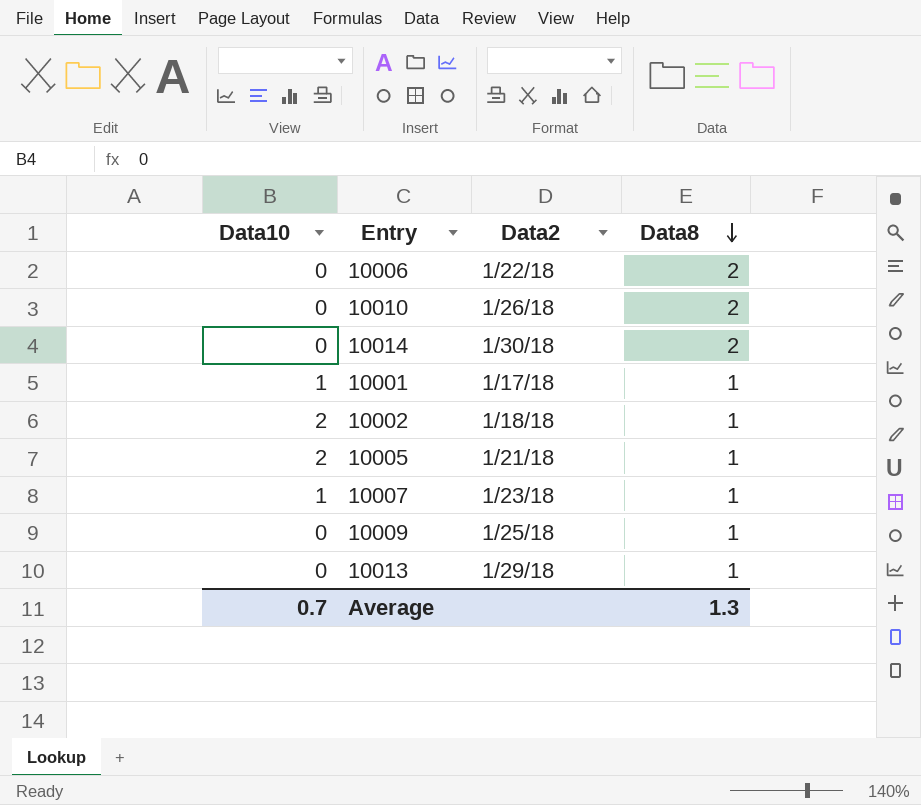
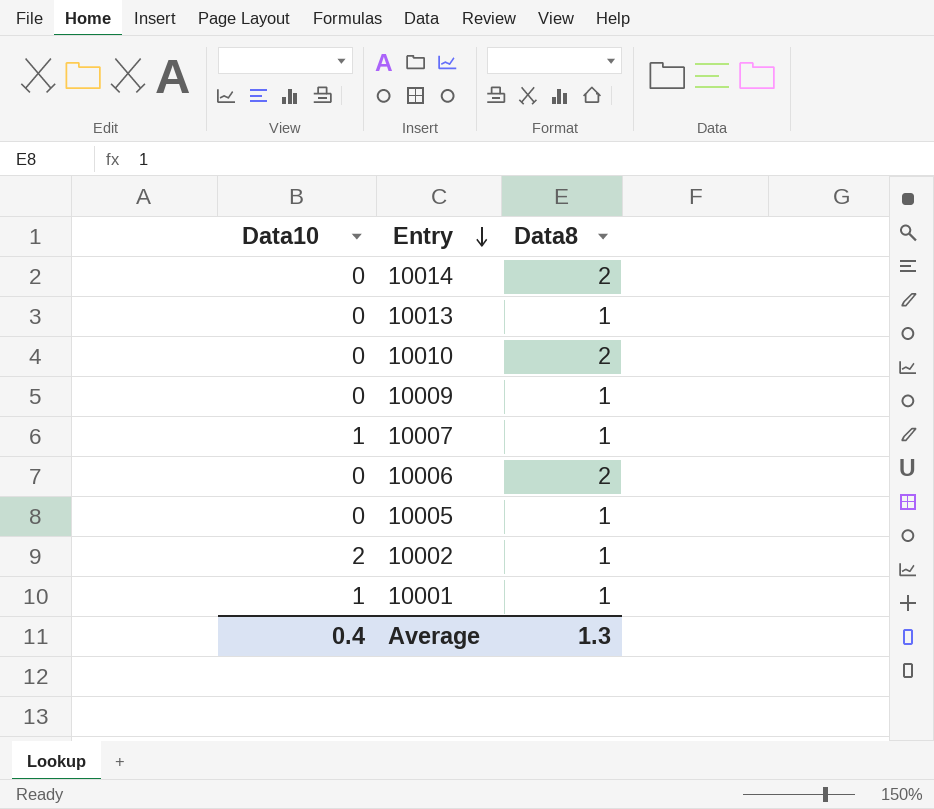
row order: Data8 descending -> Entry descending
column Data2 | position: 3 -> none
10005 | Data10: 2 -> 0
Average | Data10: 0.7 -> 0.4

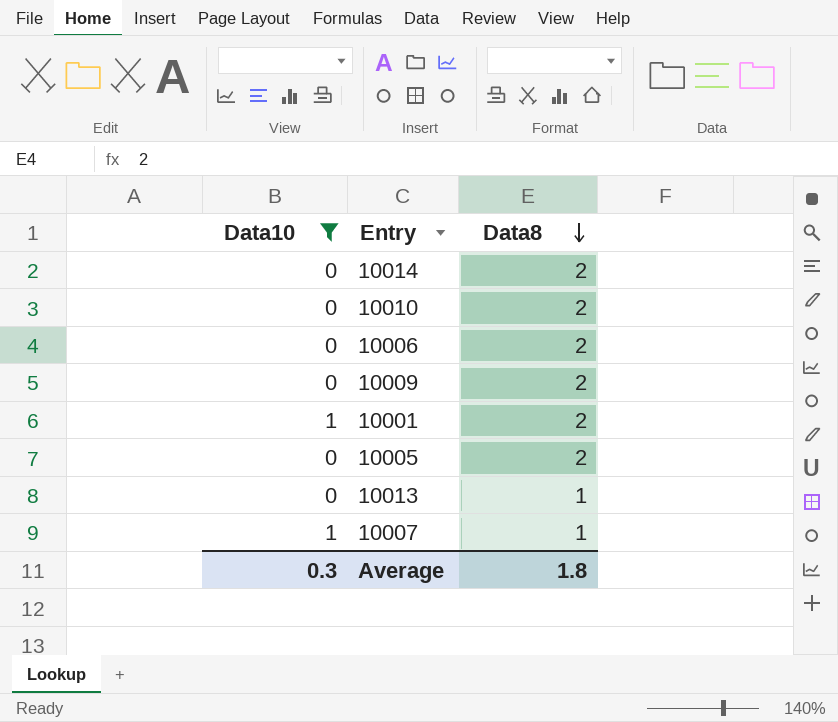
filter: none -> Data10 != 2
row order: Entry descending -> Data8 descending
10009 | Data8: 1 -> 2
10001 | Data8: 1 -> 2
10005 | Data8: 1 -> 2
Average | Data10: 0.4 -> 0.3
Average | Data8: 1.3 -> 1.8

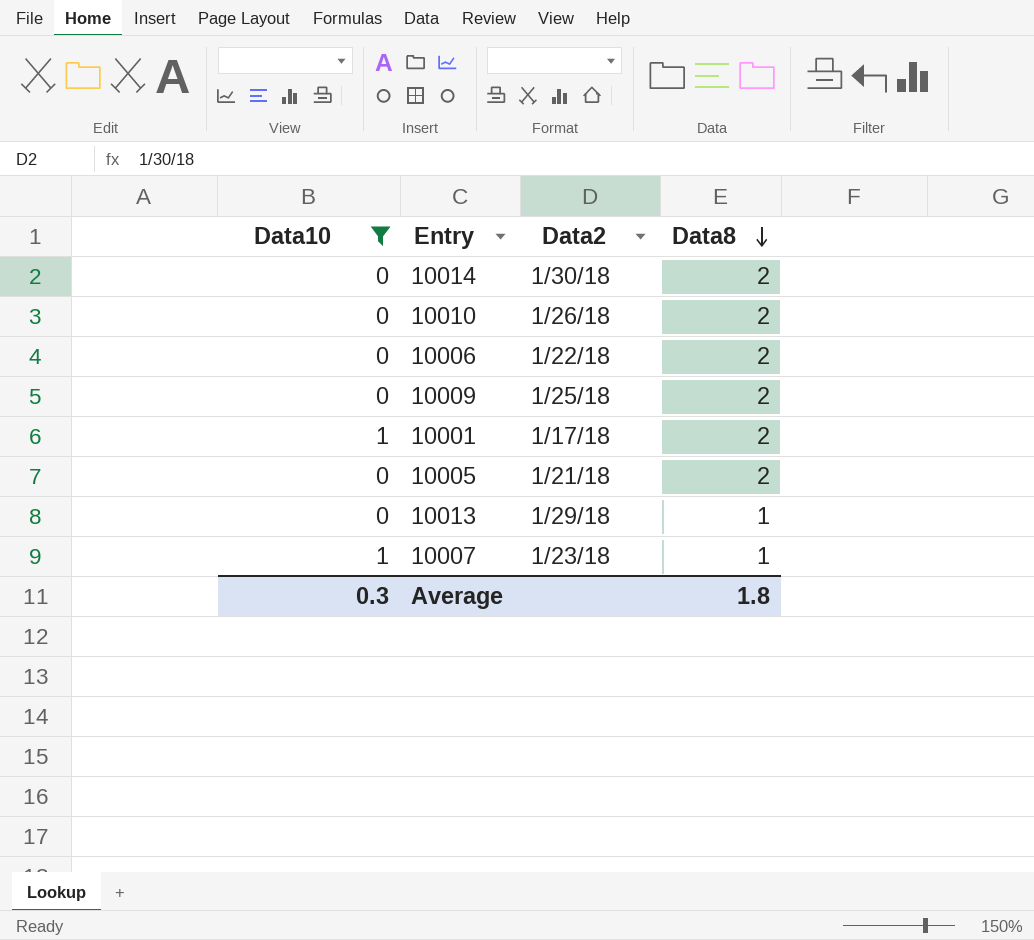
column Data2 | position: none -> 3

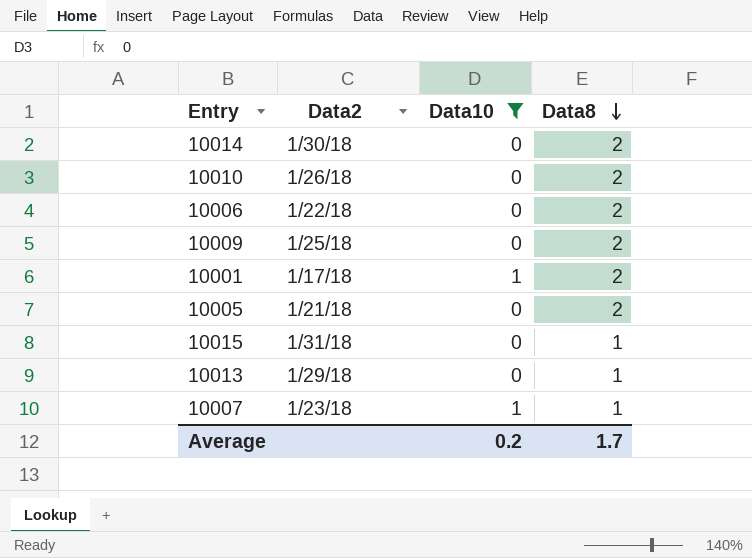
column Data10 | position: 1 -> 3
row 10015: none -> 1/31/18 | 0 | 1
Average | Data10: 0.3 -> 0.2
Average | Data8: 1.8 -> 1.7

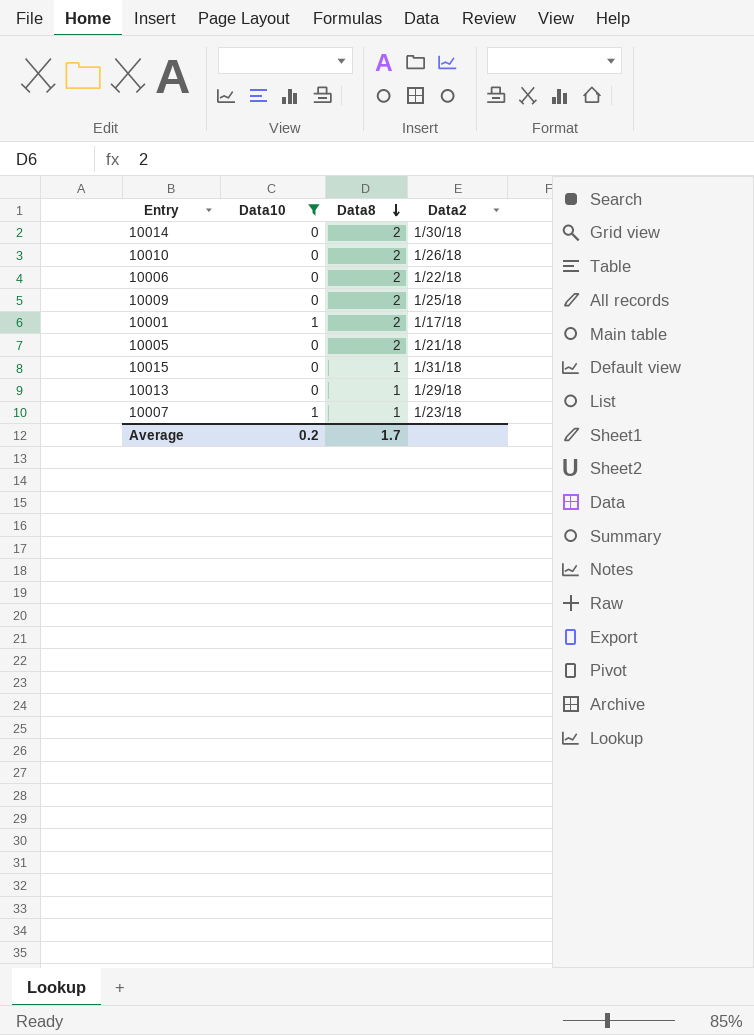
column Data2 | position: 2 -> 4

